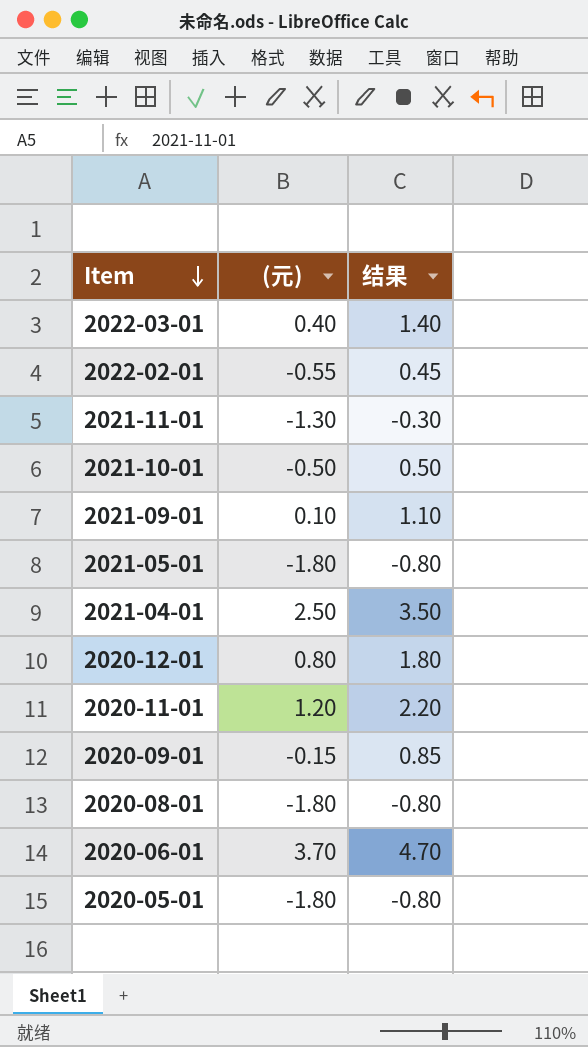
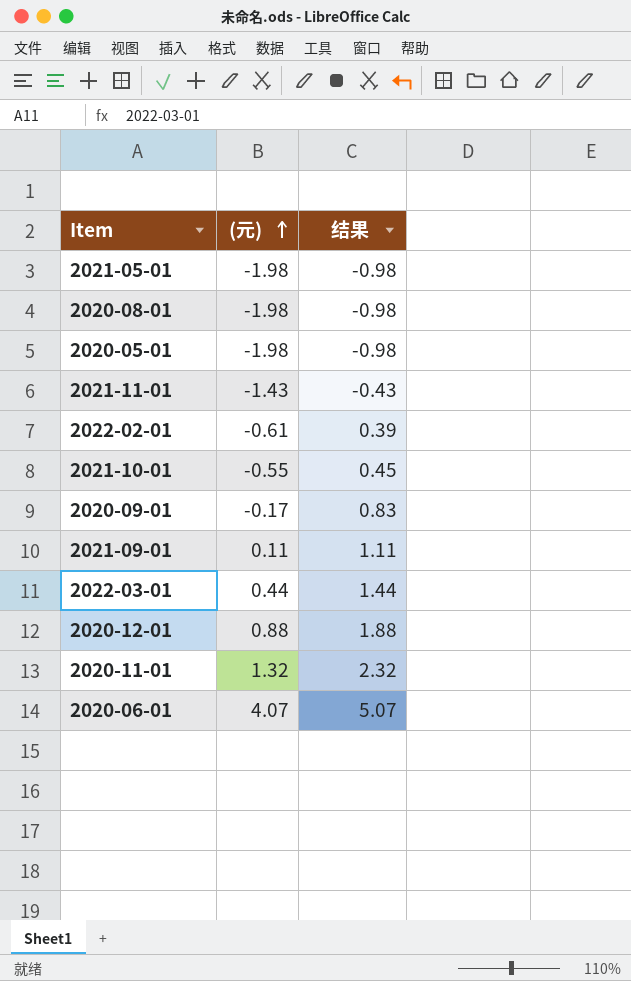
row order: Item descending -> (元) ascending
row 2021-04-01: 2.50 | 3.50 -> none
2021-05-01 | (元): -1.80 -> -1.98
2021-05-01 | 结果: -0.80 -> -0.98
2020-08-01 | (元): -1.80 -> -1.98
2020-08-01 | 结果: -0.80 -> -0.98
2020-05-01 | (元): -1.80 -> -1.98
2020-05-01 | 结果: -0.80 -> -0.98
2021-11-01 | (元): -1.30 -> -1.43
2021-11-01 | 结果: -0.30 -> -0.43
2022-02-01 | (元): -0.55 -> -0.61
2022-02-01 | 结果: 0.45 -> 0.39
2021-10-01 | (元): -0.50 -> -0.55
2021-10-01 | 结果: 0.50 -> 0.45
2020-09-01 | (元): -0.15 -> -0.17
2020-09-01 | 结果: 0.85 -> 0.83
2021-09-01 | (元): 0.10 -> 0.11
2021-09-01 | 结果: 1.10 -> 1.11
2022-03-01 | (元): 0.40 -> 0.44
2022-03-01 | 结果: 1.40 -> 1.44
2020-12-01 | (元): 0.80 -> 0.88
2020-12-01 | 结果: 1.80 -> 1.88
2020-11-01 | (元): 1.20 -> 1.32
2020-11-01 | 结果: 2.20 -> 2.32
2020-06-01 | (元): 3.70 -> 4.07
2020-06-01 | 结果: 4.70 -> 5.07

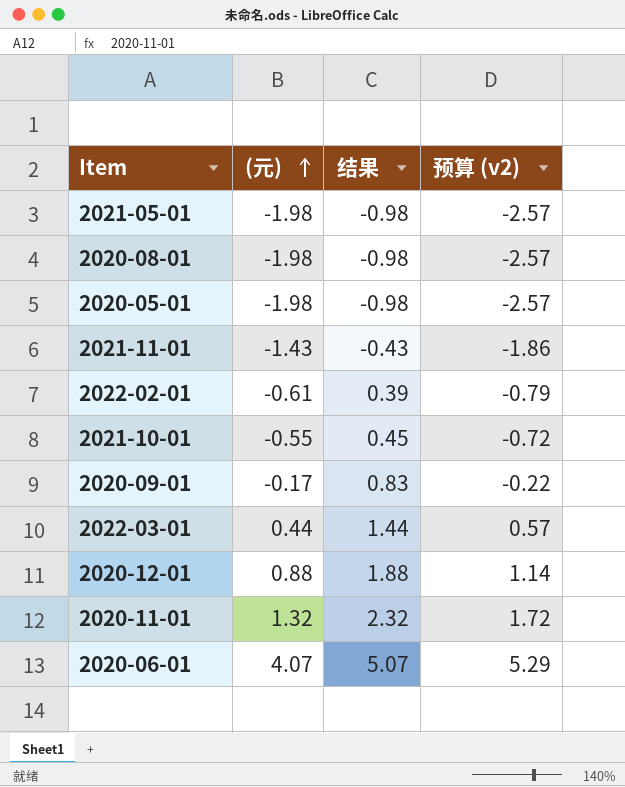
column 预算 (v2) | formula: none -> [(元)] * 1.3
row 2021-09-01: 0.11 | 1.11 -> none

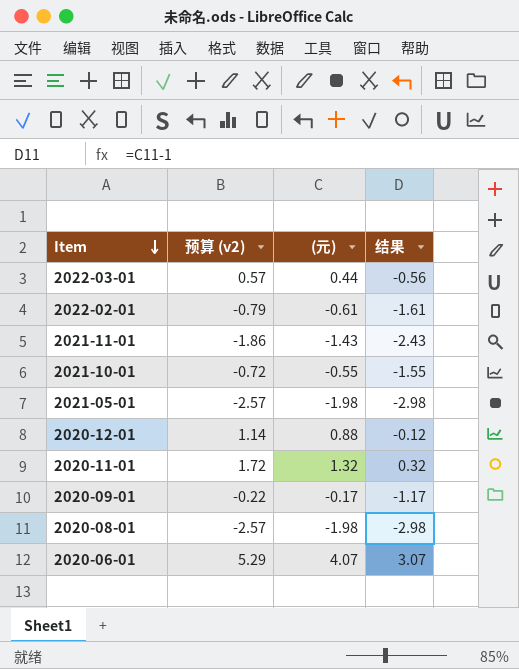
row order: (元) ascending -> Item descending
column 预算 (v2) | position: 4 -> 2
column 结果 | formula: [(元)] + 1 -> [(元)] - 1
row 2020-05-01: -1.98 | -0.98 | -2.57 -> none

